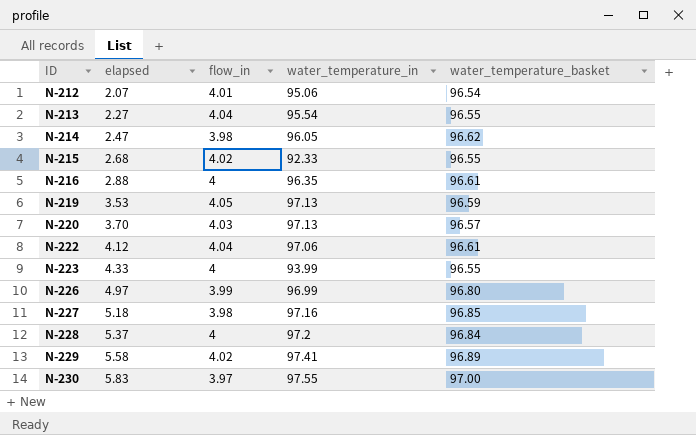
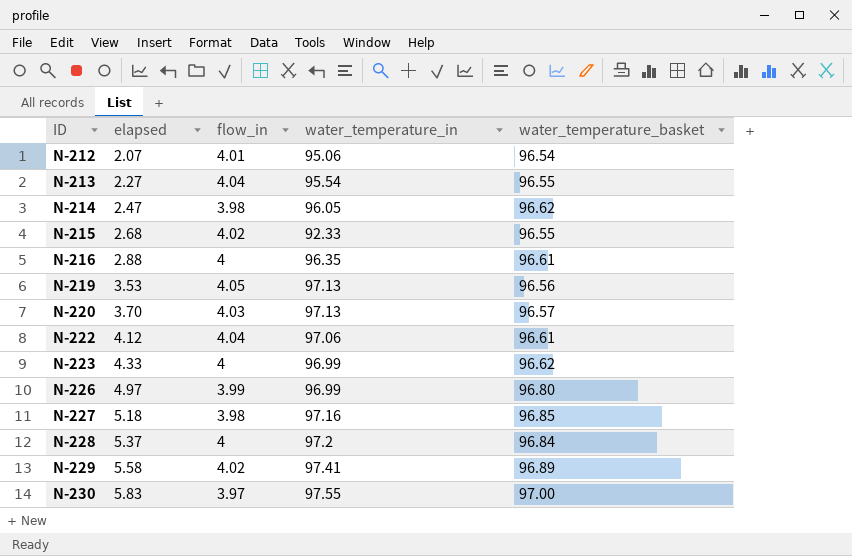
N-219 | water_temperature_basket: 96.59 -> 96.56
N-223 | water_temperature_in: 93.99 -> 96.99
N-223 | water_temperature_basket: 96.55 -> 96.62

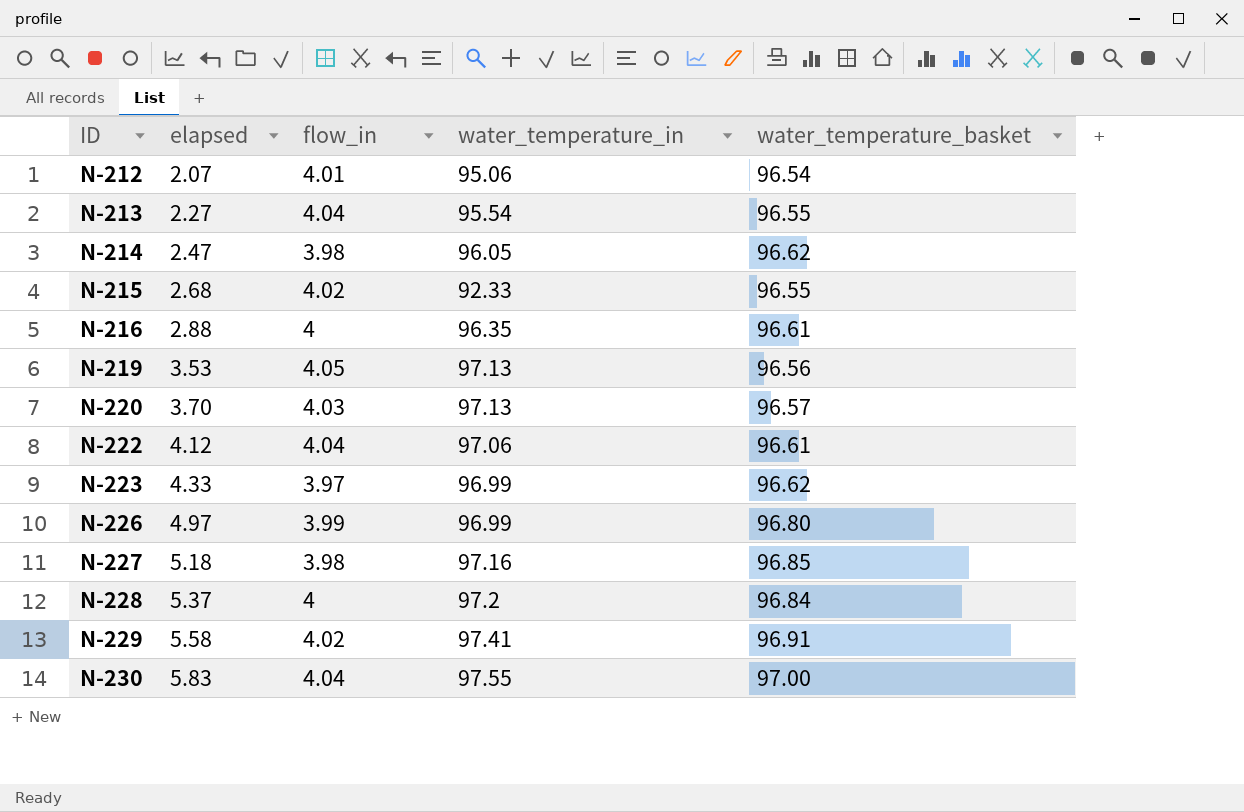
N-223 | flow_in: 4 -> 3.97
N-229 | water_temperature_basket: 96.89 -> 96.91
N-230 | flow_in: 3.97 -> 4.04

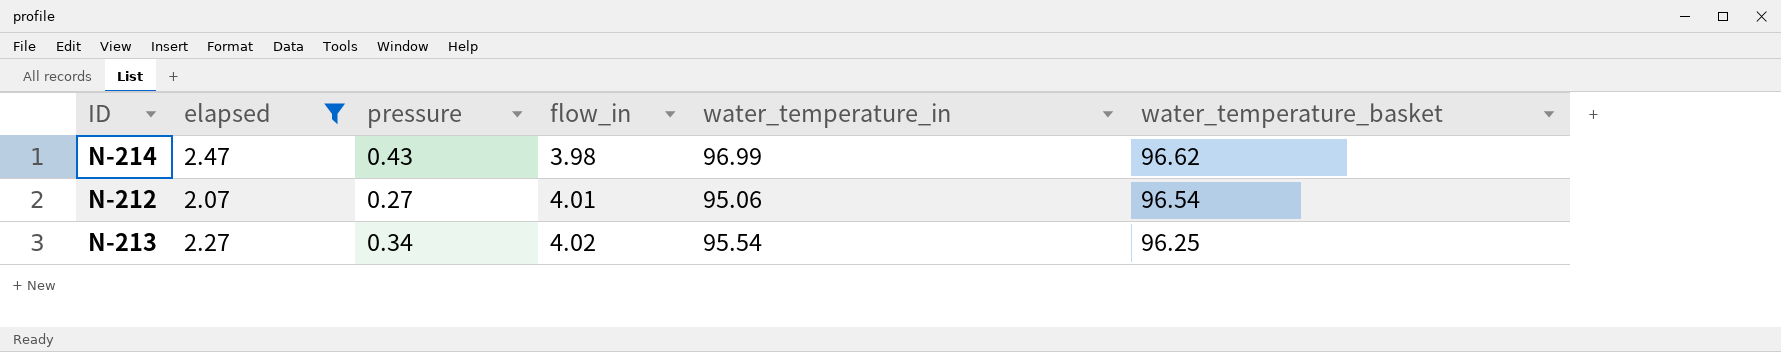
filter: none -> elapsed <= 2.47
row order: ID ascending -> flow_in ascending
column pressure | position: none -> 3
N-214 | water_temperature_in: 96.05 -> 96.99
N-213 | flow_in: 4.04 -> 4.02
N-213 | water_temperature_basket: 96.55 -> 96.25

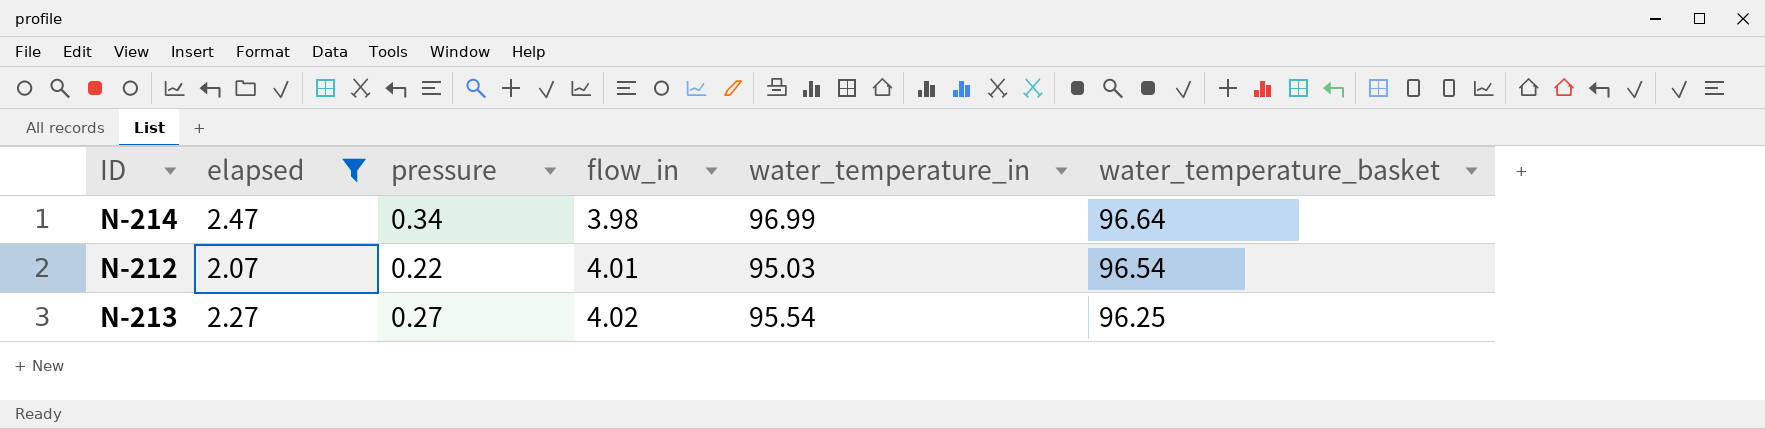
N-214 | pressure: 0.43 -> 0.34
N-214 | water_temperature_basket: 96.62 -> 96.64
N-212 | pressure: 0.27 -> 0.22
N-212 | water_temperature_in: 95.06 -> 95.03
N-213 | pressure: 0.34 -> 0.27

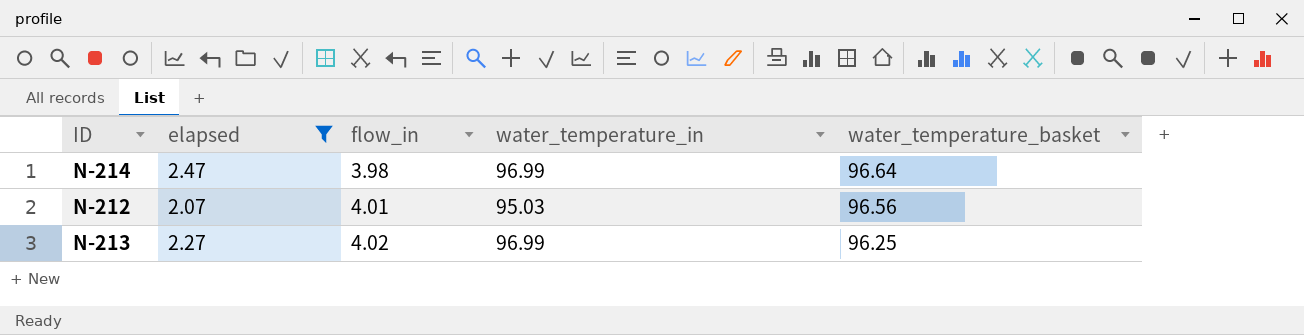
column pressure | position: 3 -> none
N-212 | water_temperature_basket: 96.54 -> 96.56
N-213 | water_temperature_in: 95.54 -> 96.99

